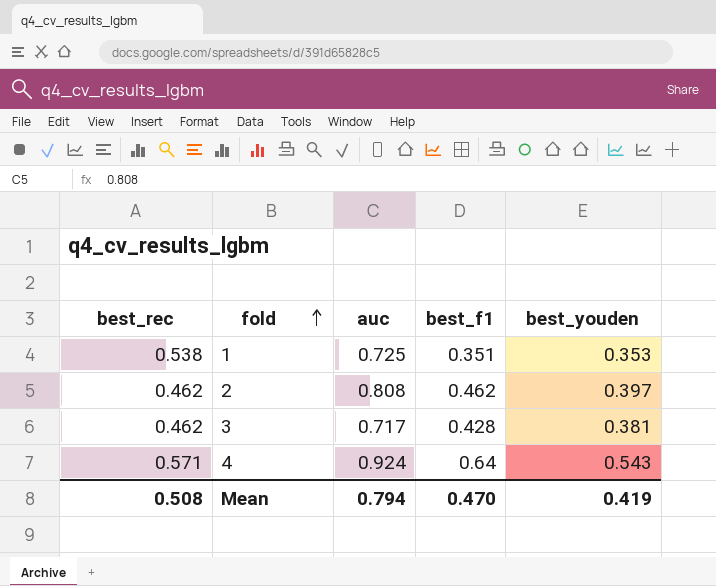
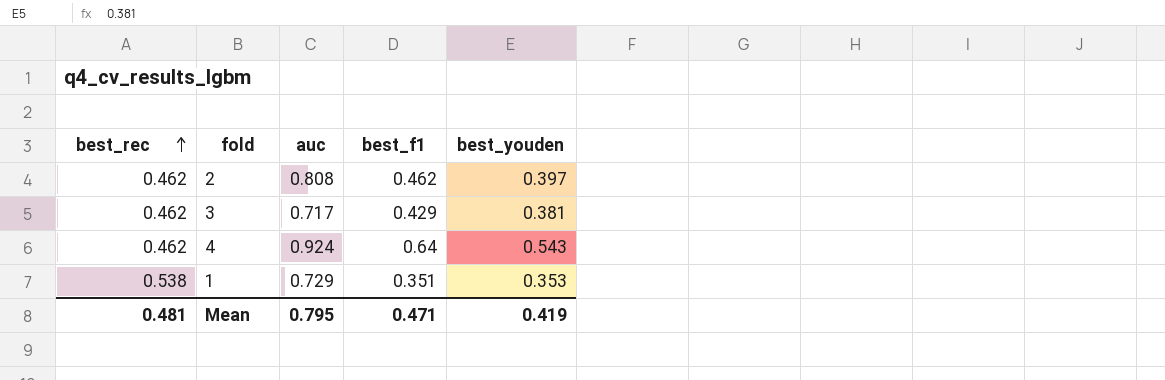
row order: fold ascending -> best_rec ascending
3 | best_f1: 0.428 -> 0.429
4 | best_rec: 0.571 -> 0.462
1 | auc: 0.725 -> 0.729
Mean | best_rec: 0.508 -> 0.481
Mean | auc: 0.794 -> 0.795
Mean | best_f1: 0.470 -> 0.471

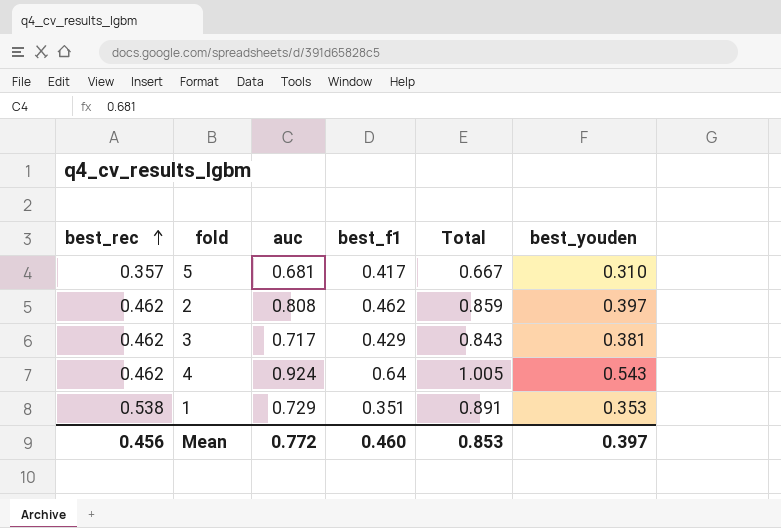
column Total | formula: none -> [best_rec] + [best_youden]
row 5: none -> 0.357 | 0.681 | 0.417 | 0.667 | 0.310
Mean | best_rec: 0.481 -> 0.456
Mean | auc: 0.795 -> 0.772
Mean | best_f1: 0.471 -> 0.460
Mean | best_youden: 0.419 -> 0.397

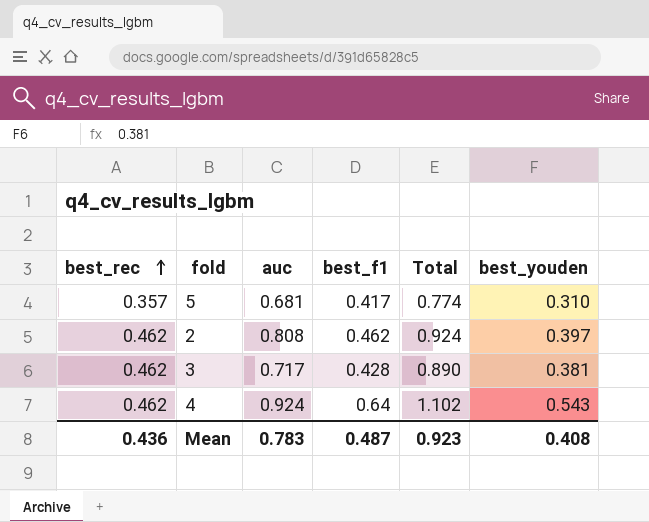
column Total | formula: [best_rec] + [best_youden] -> [best_rec] + [best_f1]
row 1: 0.538 | 0.729 | 0.351 | 0.891 | 0.353 -> none
3 | best_f1: 0.429 -> 0.428
Mean | best_rec: 0.456 -> 0.436
Mean | auc: 0.772 -> 0.783
Mean | best_f1: 0.460 -> 0.487
Mean | Total: 0.853 -> 0.923
Mean | best_youden: 0.397 -> 0.408

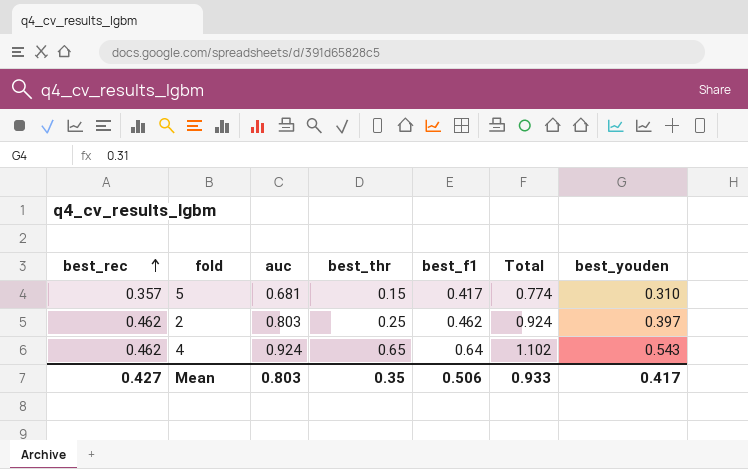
column best_thr | position: none -> 4
row 3: 0.462 | 0.717 | 0.428 | 0.890 | 0.381 -> none
2 | auc: 0.808 -> 0.803
Mean | best_rec: 0.436 -> 0.427
Mean | auc: 0.783 -> 0.803
Mean | best_f1: 0.487 -> 0.506
Mean | Total: 0.923 -> 0.933
Mean | best_youden: 0.408 -> 0.417

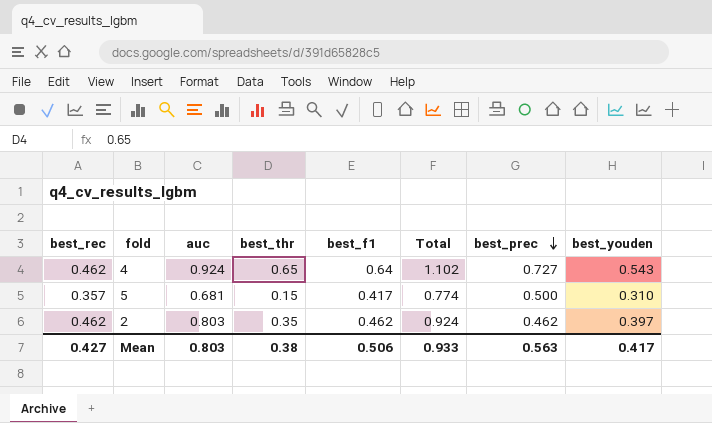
row order: best_rec ascending -> best_prec descending
column best_prec | position: none -> 7
2 | best_thr: 0.25 -> 0.35
Mean | best_thr: 0.35 -> 0.38

